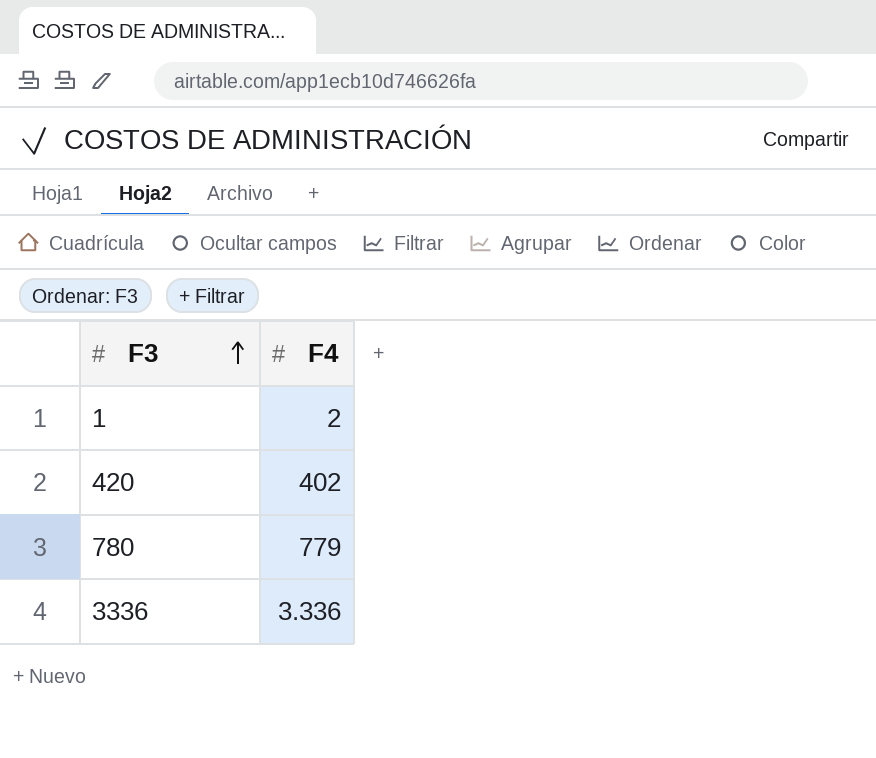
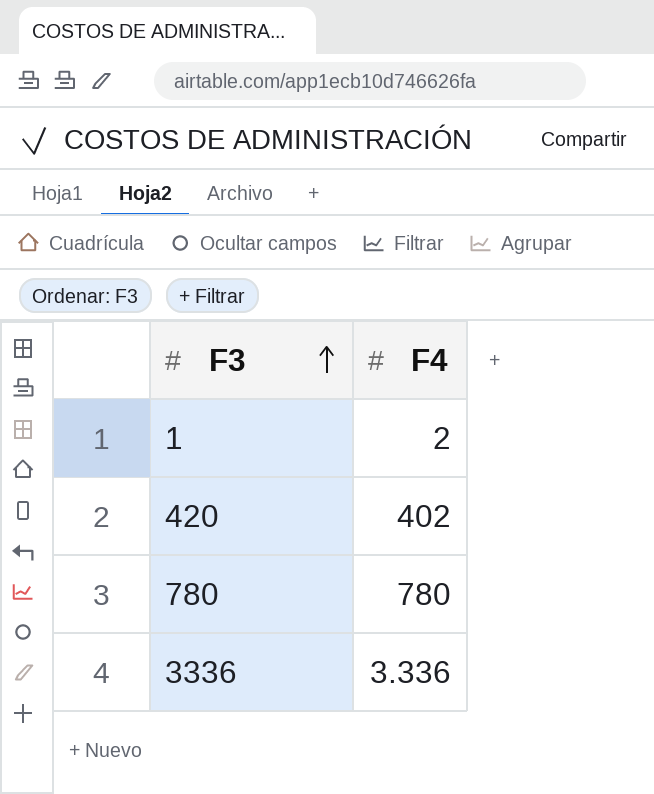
780 | F4: 779 -> 780

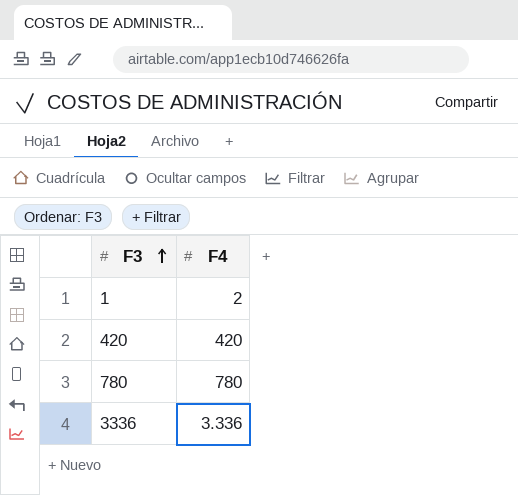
420 | F4: 402 -> 420

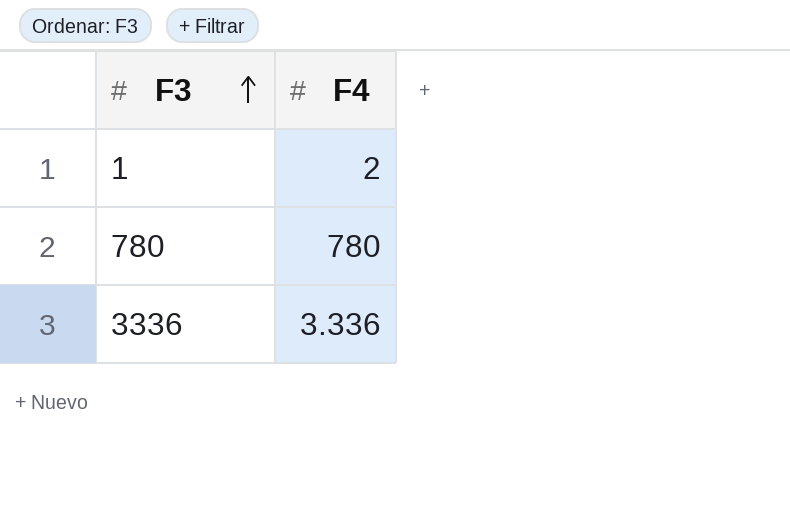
row 420: 420 -> none

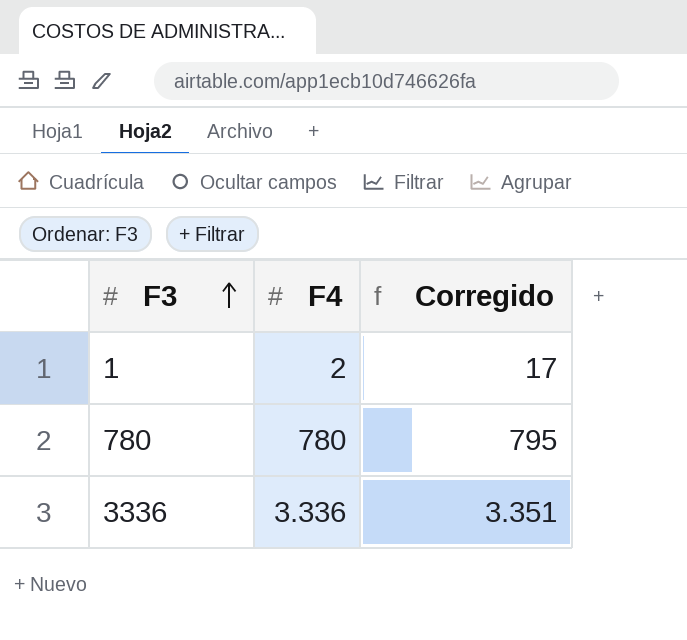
column Corregido | formula: none -> [F4] + 15

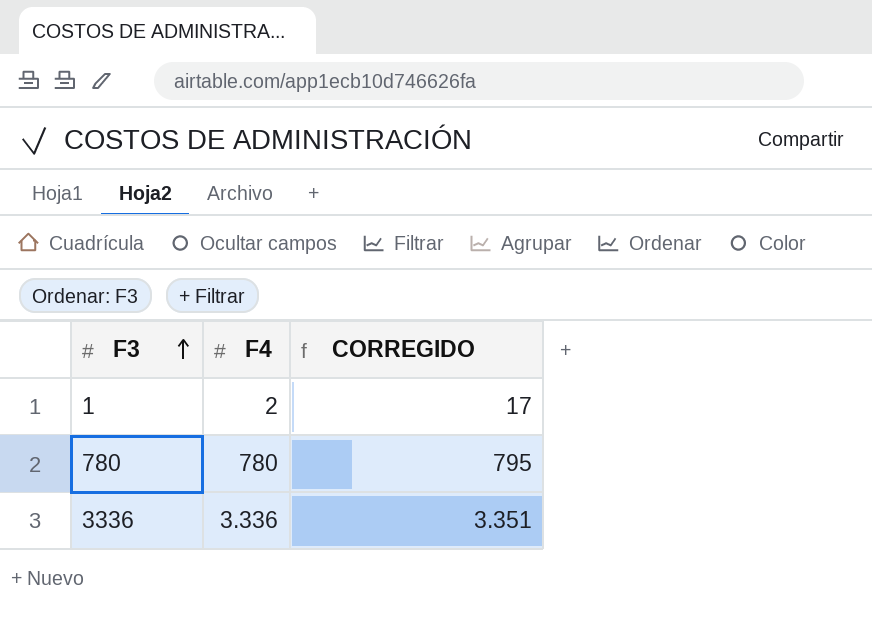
column name: Corregido -> CORREGIDO

